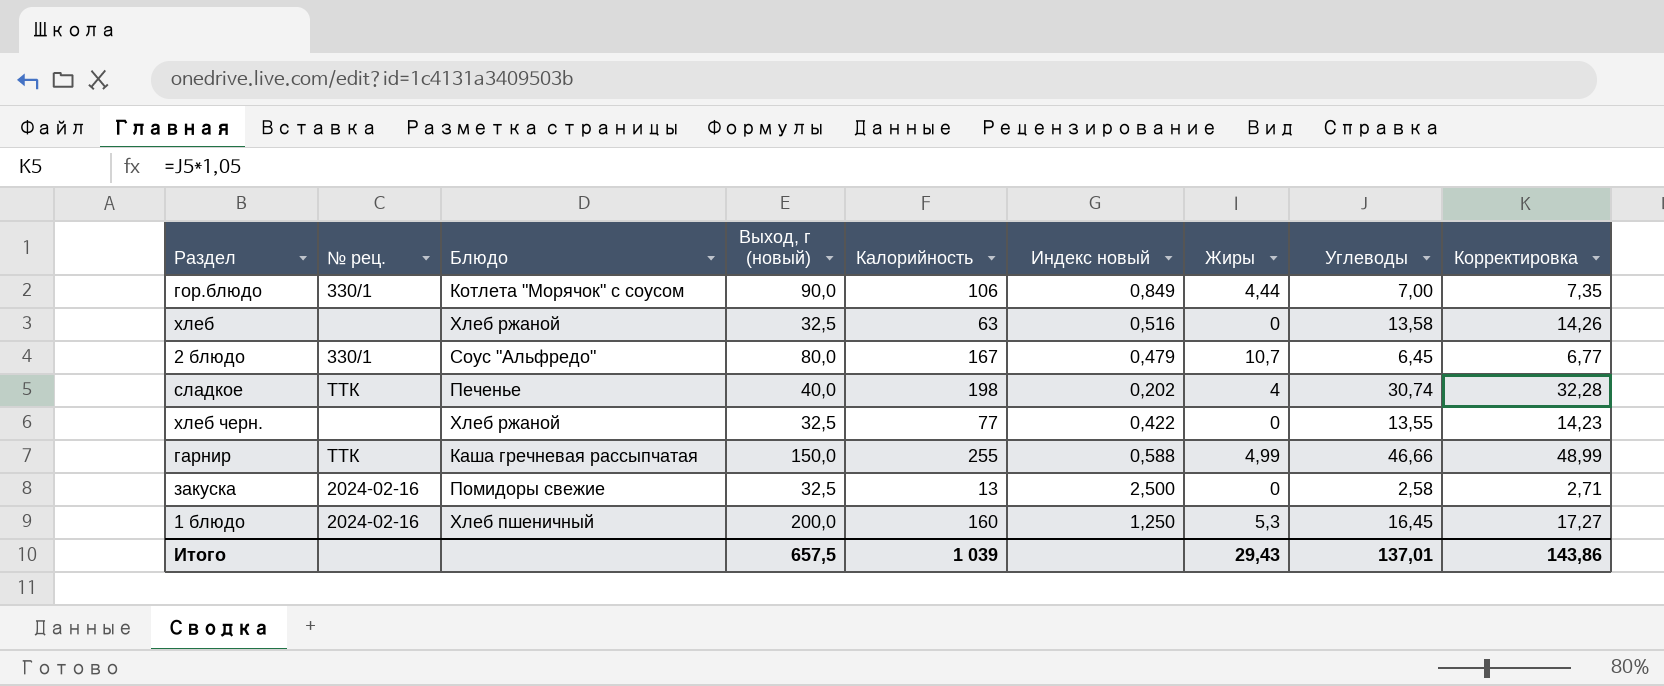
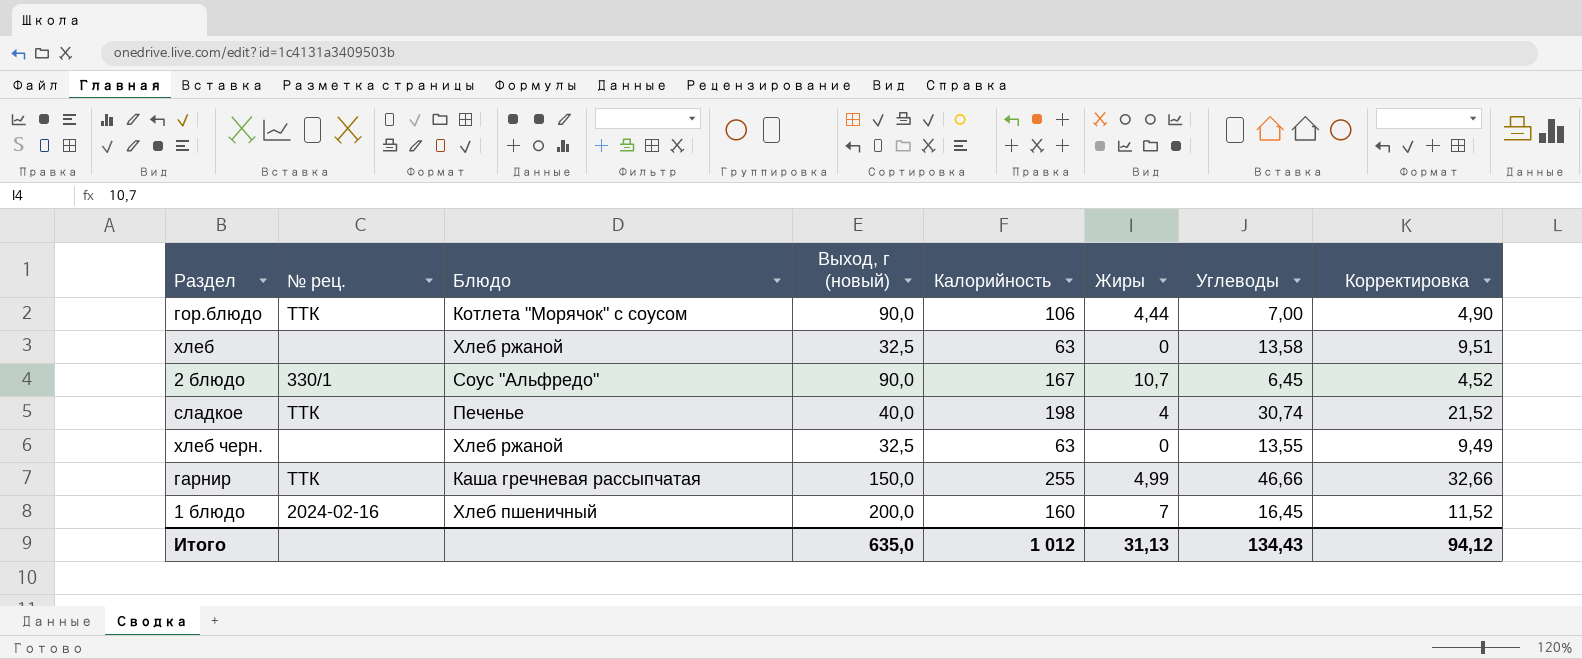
column Индекс новый | formula: [Выход, г (новый)] / [Калорийность] -> none
column Корректировка | formula: [Углеводы] * 1,05 -> [Углеводы] * 0,7
row закуска: 2024-02-16 | Помидоры свежие | 32,5 | 13 | 2,500 | 0 | 2,58 | 2,71 -> none
гор.блюдо | № рец.: 330/1 -> ТТК
2 блюдо | Выход, г (новый): 80,0 -> 90,0
хлеб черн. | Калорийность: 77 -> 63
1 блюдо | Жиры: 5,3 -> 7
Итого | Выход, г (новый): 657,5 -> 635,0
Итого | Калорийность: 1 039 -> 1 012
Итого | Жиры: 29,43 -> 31,13
Итого | Углеводы: 137,01 -> 134,43
Итого | Корректировка: 143,86 -> 94,12

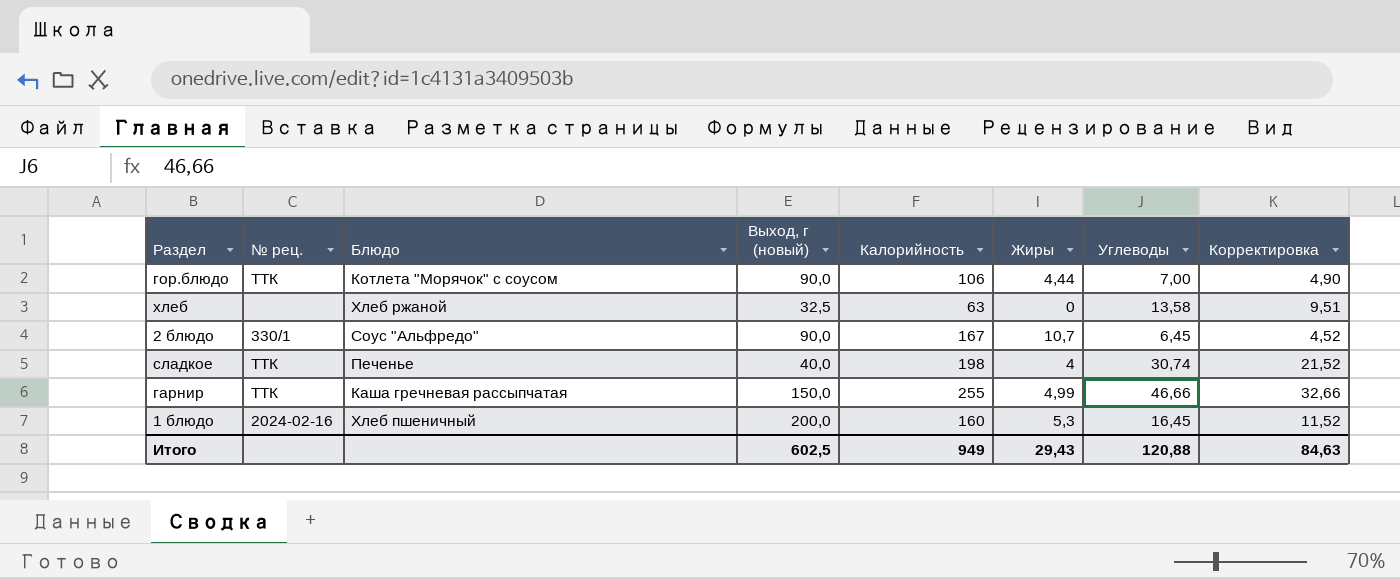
row хлеб черн.: none | Хлеб ржаной | 32,5 | 63 | 0 | 13,55 | 9,49 -> none
1 блюдо | Жиры: 7 -> 5,3
Итого | Выход, г (новый): 635,0 -> 602,5
Итого | Калорийность: 1 012 -> 949
Итого | Жиры: 31,13 -> 29,43
Итого | Углеводы: 134,43 -> 120,88
Итого | Корректировка: 94,12 -> 84,63

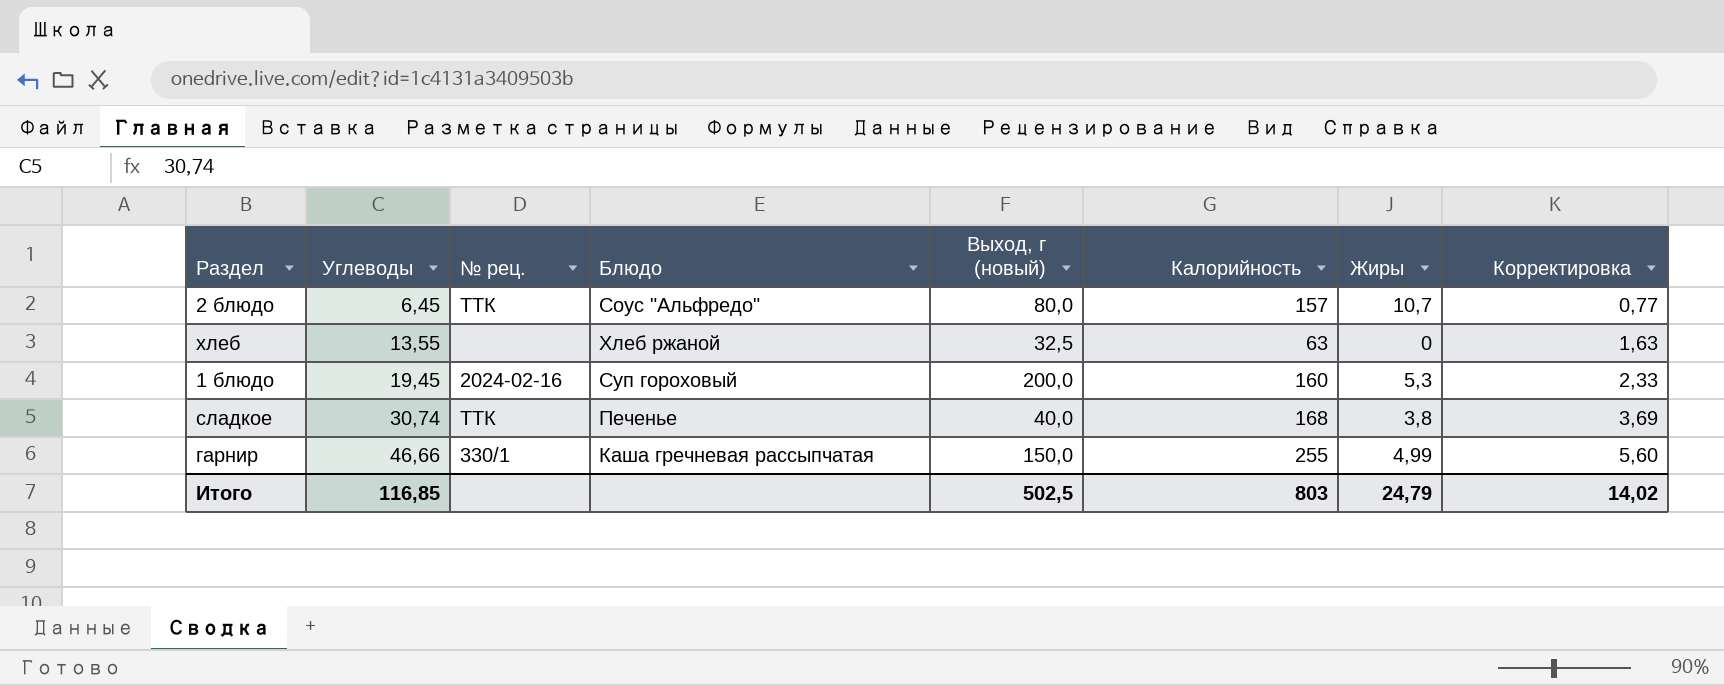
row order: none -> Углеводы ascending
column Углеводы | position: 7 -> 2
column Корректировка | formula: [Углеводы] * 0,7 -> [Углеводы] * 0,12
row гор.блюдо: ТТК | Котлета "Морячок" с соусом | 90,0 | 106 | 4,44 | 7,00 | 4,90 -> none
2 блюдо | № рец.: 330/1 -> ТТК
2 блюдо | Выход, г (новый): 90,0 -> 80,0
2 блюдо | Калорийность: 167 -> 157
хлеб | Углеводы: 13,58 -> 13,55
1 блюдо | Углеводы: 16,45 -> 19,45
1 блюдо | Блюдо: Хлеб пшеничный -> Суп гороховый
сладкое | Калорийность: 198 -> 168
сладкое | Жиры: 4 -> 3,8
гарнир | № рец.: ТТК -> 330/1
Итого | Углеводы: 120,88 -> 116,85
Итого | Выход, г (новый): 602,5 -> 502,5
Итого | Калорийность: 949 -> 803
Итого | Жиры: 29,43 -> 24,79
Итого | Корректировка: 84,63 -> 14,02

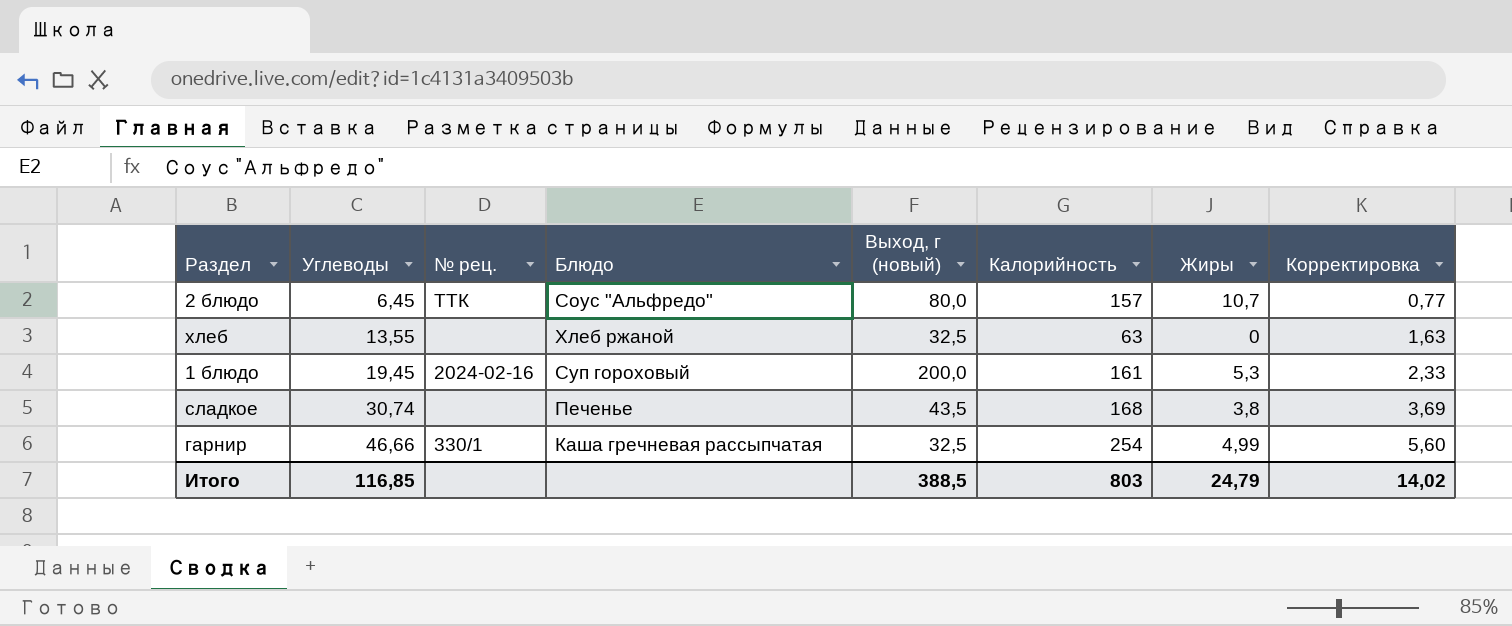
1 блюдо | Калорийность: 160 -> 161
сладкое | № рец.: ТТК -> none
сладкое | Выход, г (новый): 40,0 -> 43,5
гарнир | Выход, г (новый): 150,0 -> 32,5
гарнир | Калорийность: 255 -> 254
Итого | Выход, г (новый): 502,5 -> 388,5

